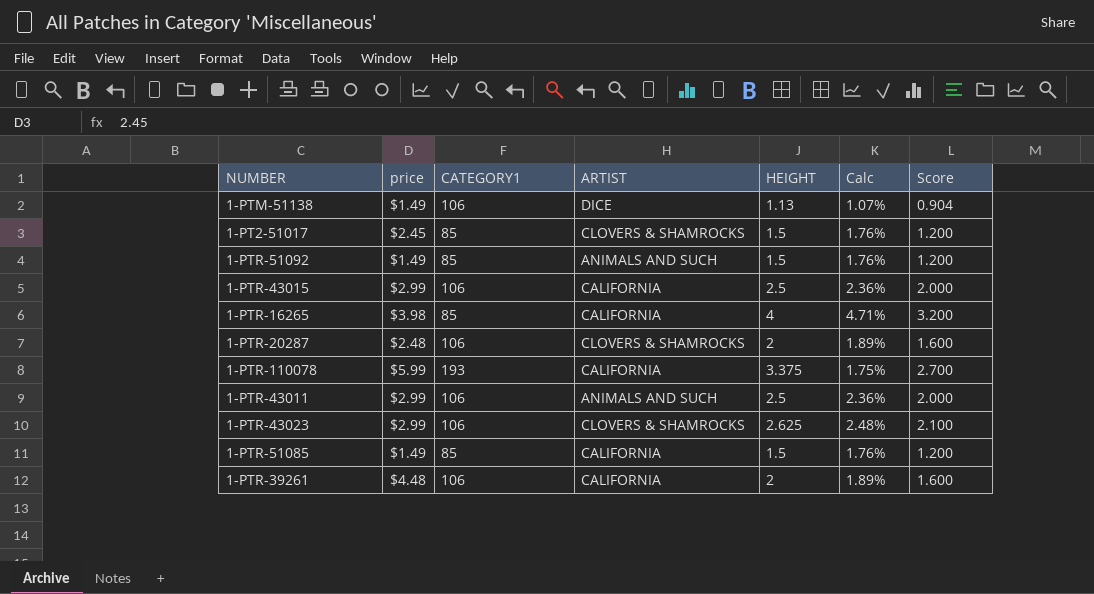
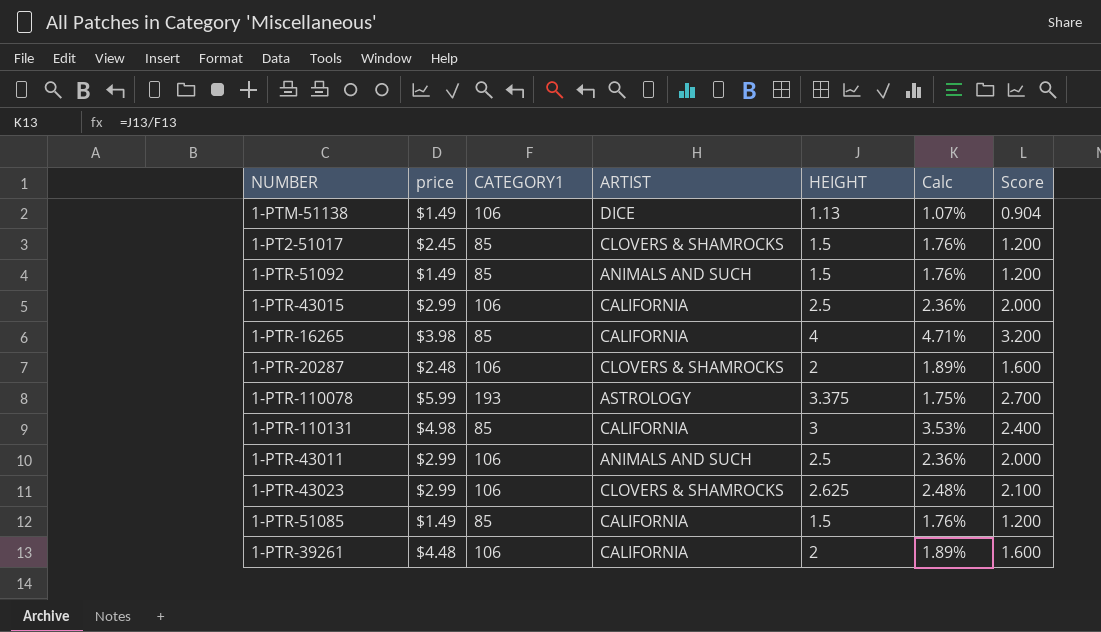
1-PTR-110078 | ARTIST: CALIFORNIA -> ASTROLOGY
row 1-PTR-110131: none -> $4.98 | 85 | CALIFORNIA | 3 | 3.53% | 2.400

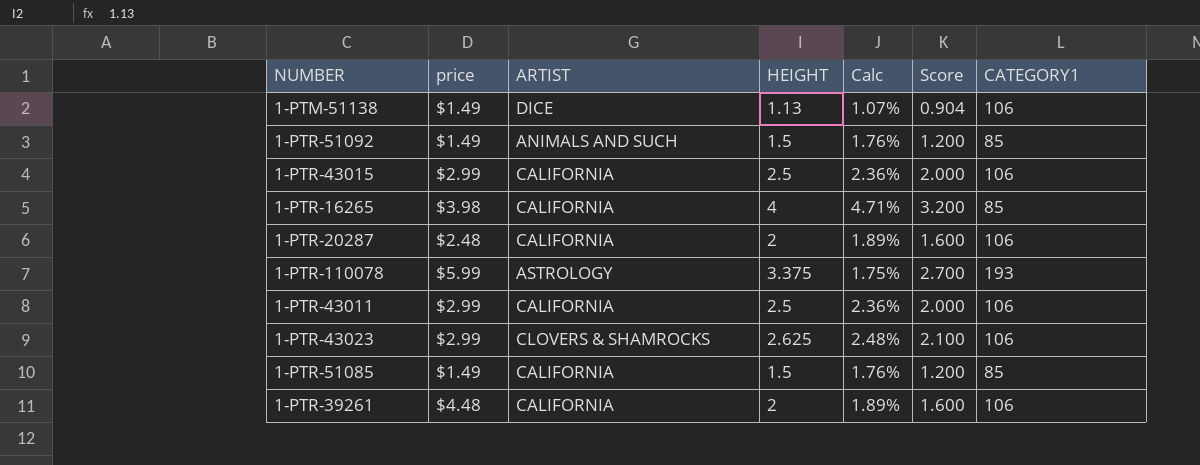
column CATEGORY1 | position: 3 -> 7
row 1-PT2-51017: $2.45 | 85 | CLOVERS & SHAMROCKS | 1.5 | 1.76% | 1.200 -> none
row 1-PTR-110131: $4.98 | 85 | CALIFORNIA | 3 | 3.53% | 2.400 -> none
1-PTR-20287 | ARTIST: CLOVERS & SHAMROCKS -> CALIFORNIA
1-PTR-43011 | ARTIST: ANIMALS AND SUCH -> CALIFORNIA

